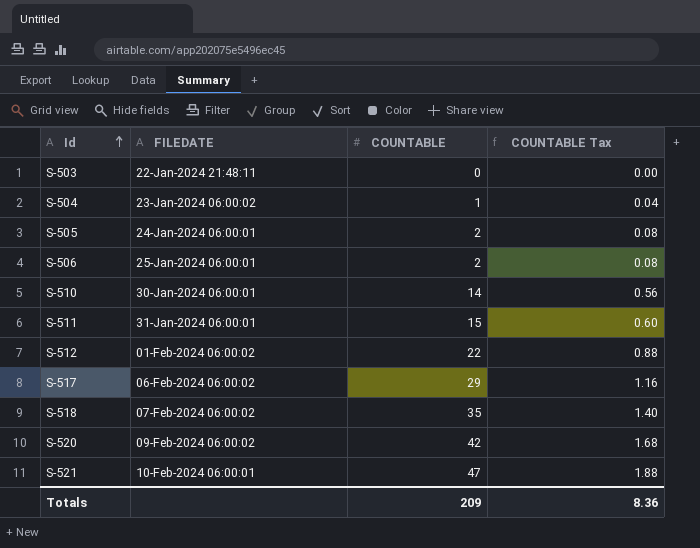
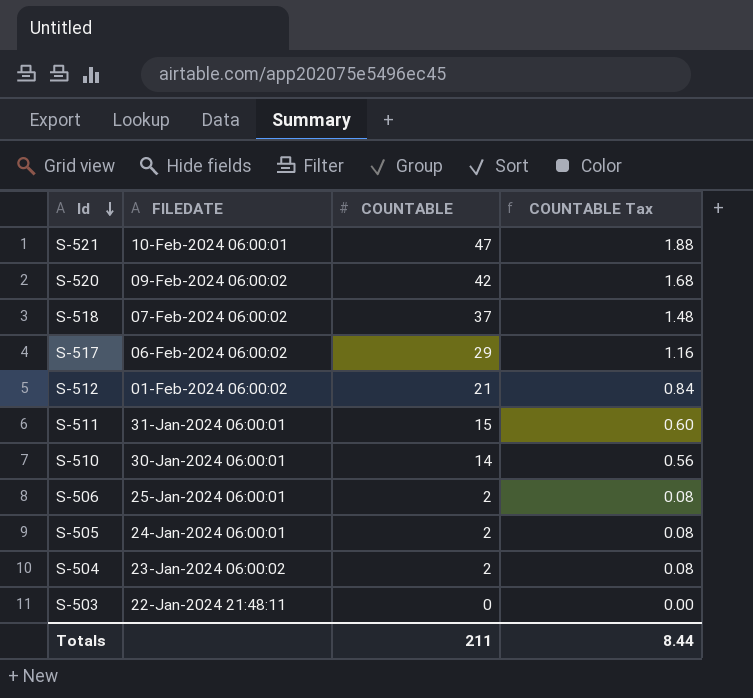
row order: Id ascending -> Id descending
S-518 | COUNTABLE: 35 -> 37
S-518 | COUNTABLE Tax: 1.40 -> 1.48
S-512 | COUNTABLE: 22 -> 21
S-512 | COUNTABLE Tax: 0.88 -> 0.84
S-504 | COUNTABLE: 1 -> 2
S-504 | COUNTABLE Tax: 0.04 -> 0.08
Totals | COUNTABLE: 209 -> 211
Totals | COUNTABLE Tax: 8.36 -> 8.44

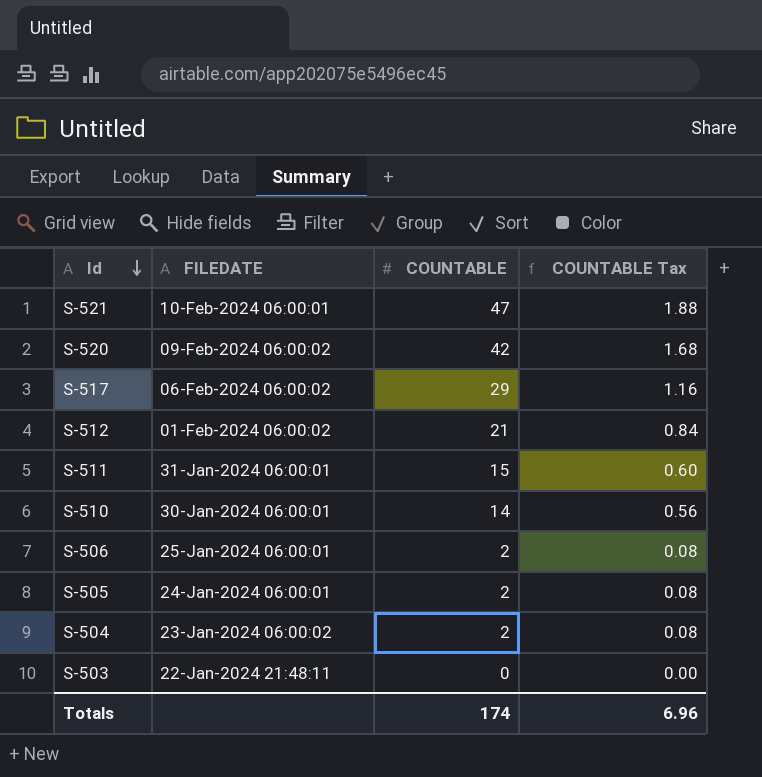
row S-518: 07-Feb-2024 06:00:02 | 37 | 1.48 -> none
Totals | COUNTABLE: 211 -> 174
Totals | COUNTABLE Tax: 8.44 -> 6.96

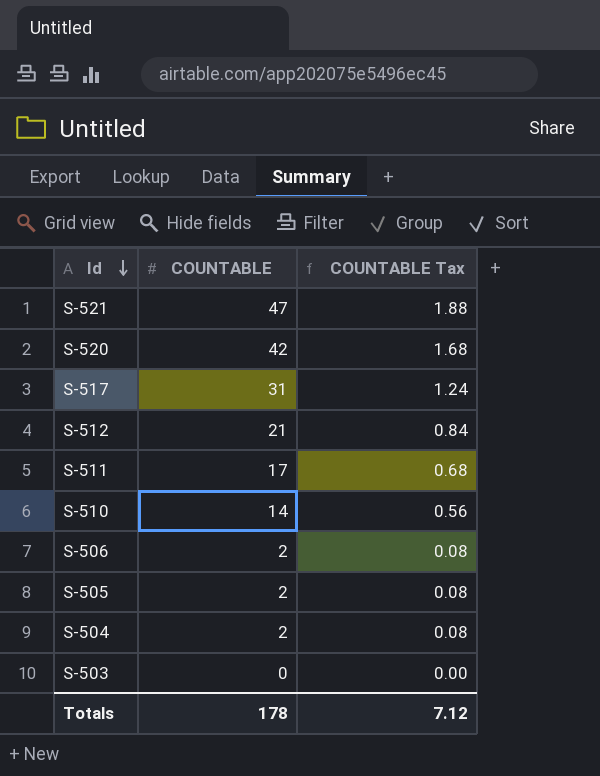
column FILEDATE | position: 2 -> none
S-517 | COUNTABLE: 29 -> 31
S-517 | COUNTABLE Tax: 1.16 -> 1.24
S-511 | COUNTABLE: 15 -> 17
S-511 | COUNTABLE Tax: 0.60 -> 0.68
Totals | COUNTABLE: 174 -> 178
Totals | COUNTABLE Tax: 6.96 -> 7.12

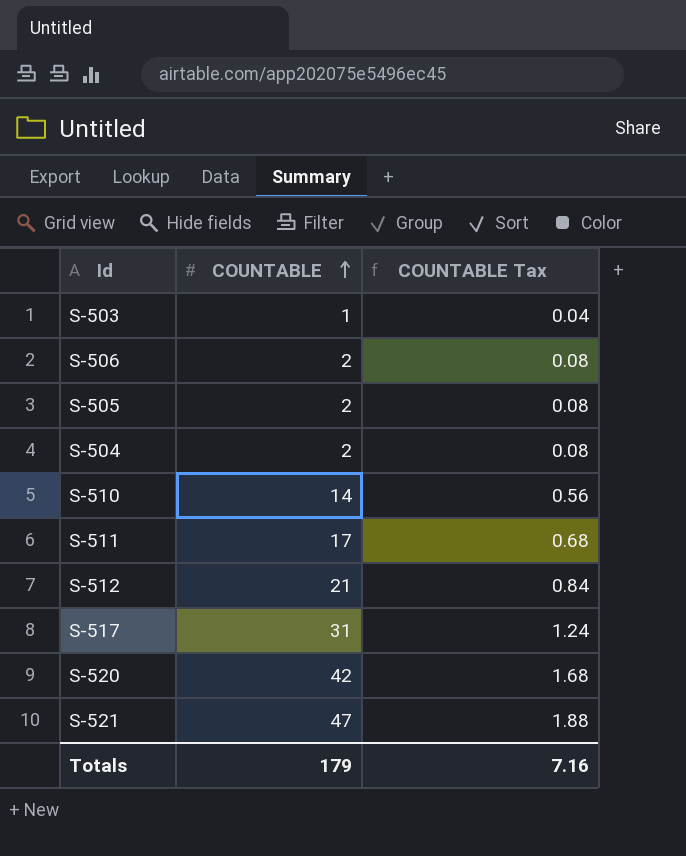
row order: Id descending -> COUNTABLE ascending
S-503 | COUNTABLE: 0 -> 1
S-503 | COUNTABLE Tax: 0.00 -> 0.04
Totals | COUNTABLE: 178 -> 179
Totals | COUNTABLE Tax: 7.12 -> 7.16

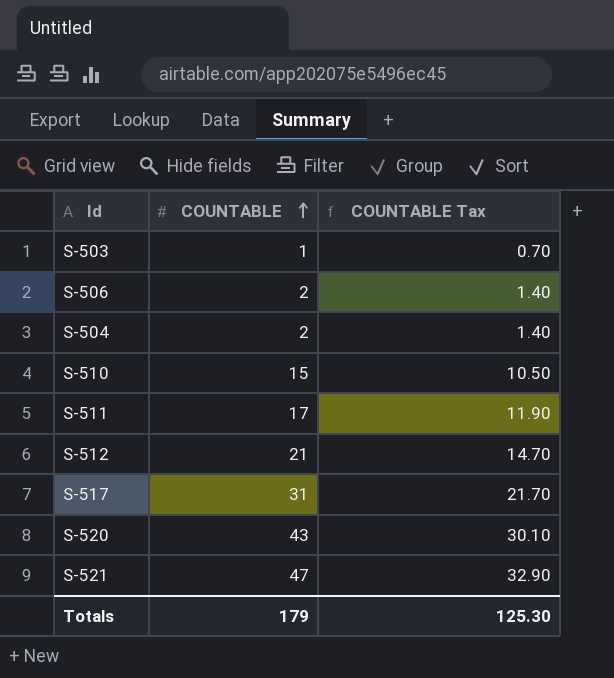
column COUNTABLE Tax | formula: [COUNTABLE] * 0.04 -> [COUNTABLE] * 0.7
row S-505: 2 | 0.08 -> none
S-510 | COUNTABLE: 14 -> 15
S-520 | COUNTABLE: 42 -> 43
Totals | COUNTABLE Tax: 7.16 -> 125.30

